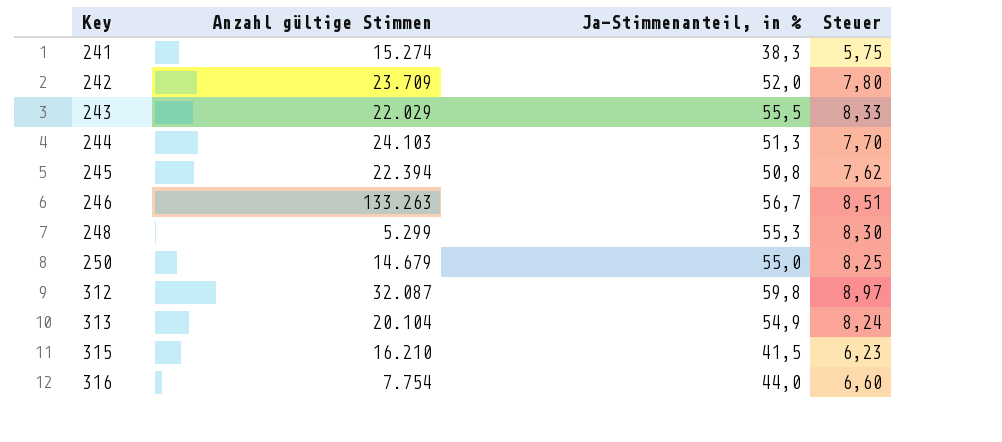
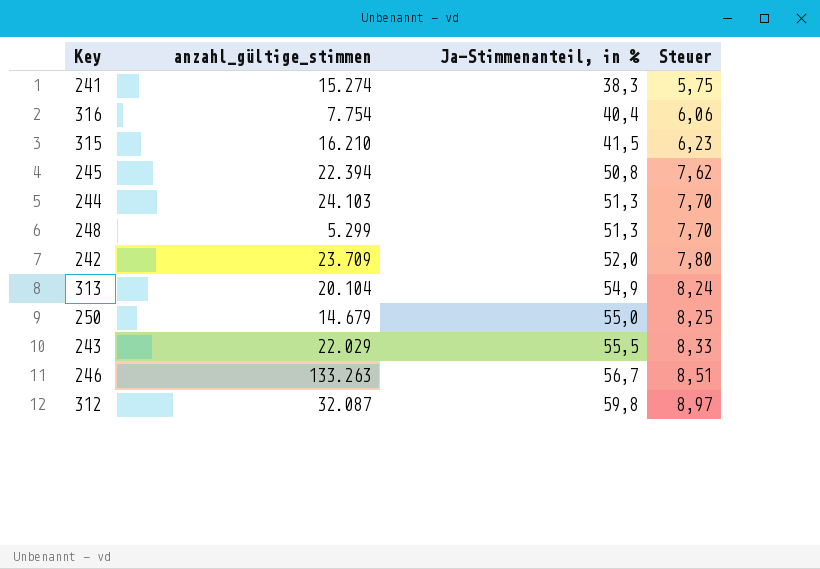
row order: Key ascending -> Ja-Stimmenanteil, in % ascending
column name: Anzahl gültige Stimmen -> anzahl_gültige_stimmen
316 | Ja-Stimmenanteil, in %: 44,0 -> 40,4
316 | Steuer: 6,60 -> 6,06
248 | Ja-Stimmenanteil, in %: 55,3 -> 51,3
248 | Steuer: 8,30 -> 7,70

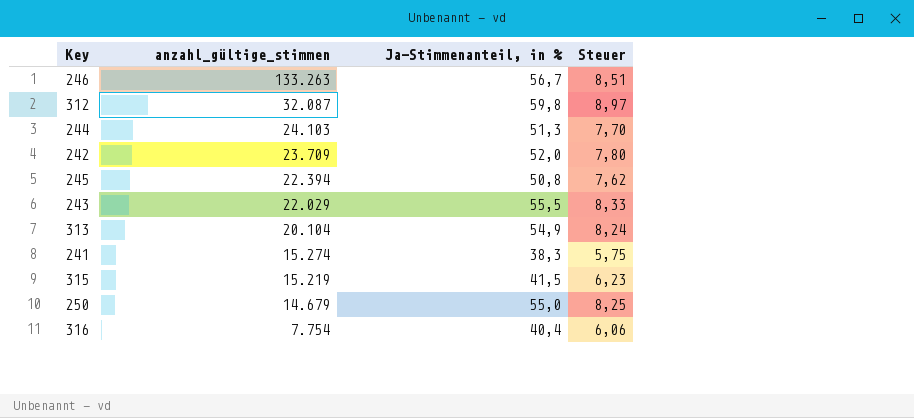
row order: Ja-Stimmenanteil, in % ascending -> anzahl_gültige_stimmen descending
row 248: 5.299 | 51,3 | 7,70 -> none
315 | anzahl_gültige_stimmen: 16.210 -> 15.219

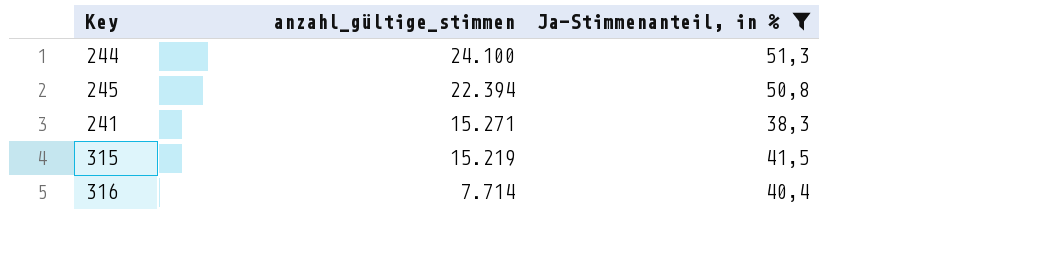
filter: none -> Ja-Stimmenanteil, in % <= 51,3
column Steuer | formula: [Ja-Stimmenanteil, in %] * 0,15 -> none
244 | anzahl_gültige_stimmen: 24.103 -> 24.100
241 | anzahl_gültige_stimmen: 15.274 -> 15.271
316 | anzahl_gültige_stimmen: 7.754 -> 7.714

